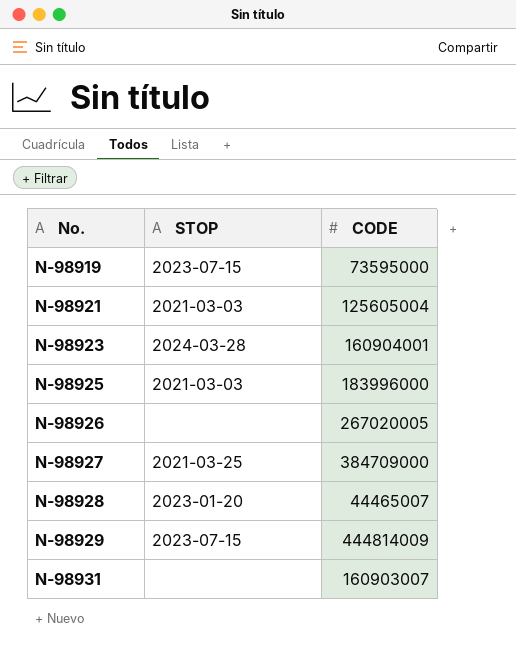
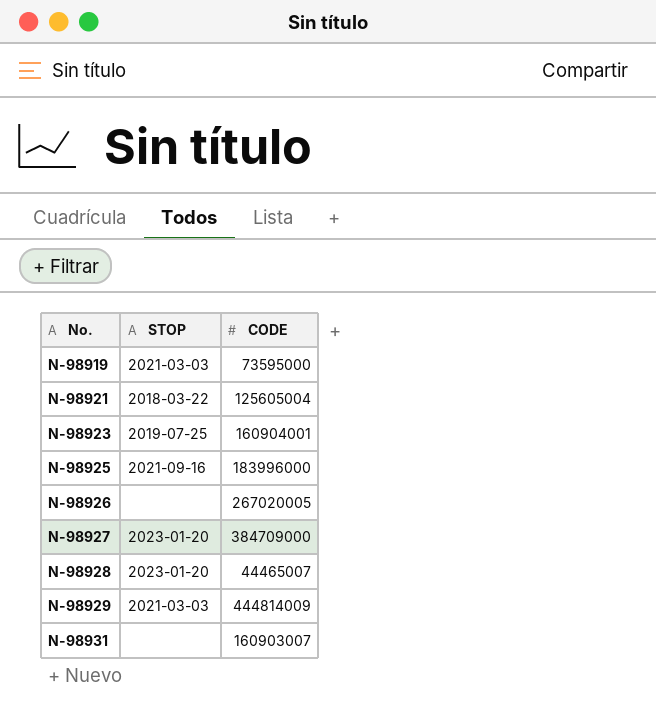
N-98919 | STOP: 2023-07-15 -> 2021-03-03
N-98921 | STOP: 2021-03-03 -> 2018-03-22
N-98923 | STOP: 2024-03-28 -> 2019-07-25
N-98925 | STOP: 2021-03-03 -> 2021-09-16
N-98927 | STOP: 2021-03-25 -> 2023-01-20
N-98929 | STOP: 2023-07-15 -> 2021-03-03

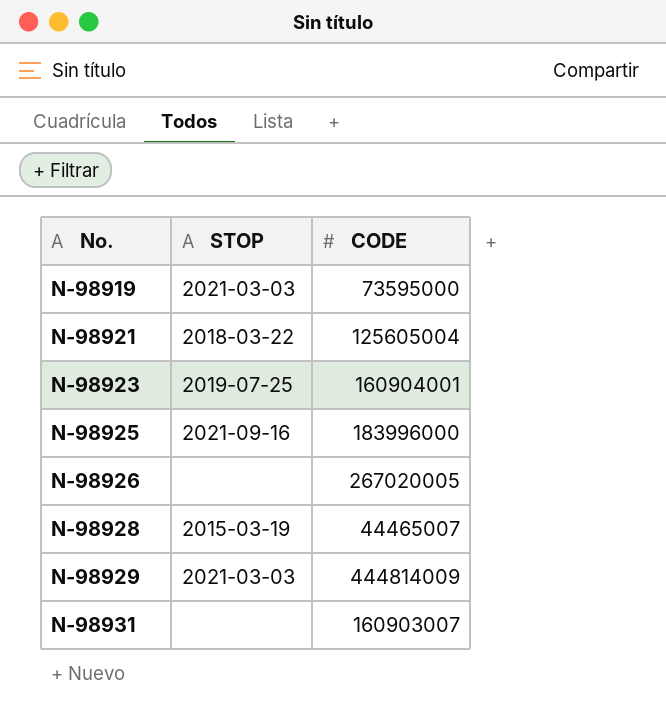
row N-98927: 2023-01-20 | 384709000 -> none
N-98928 | STOP: 2023-01-20 -> 2015-03-19

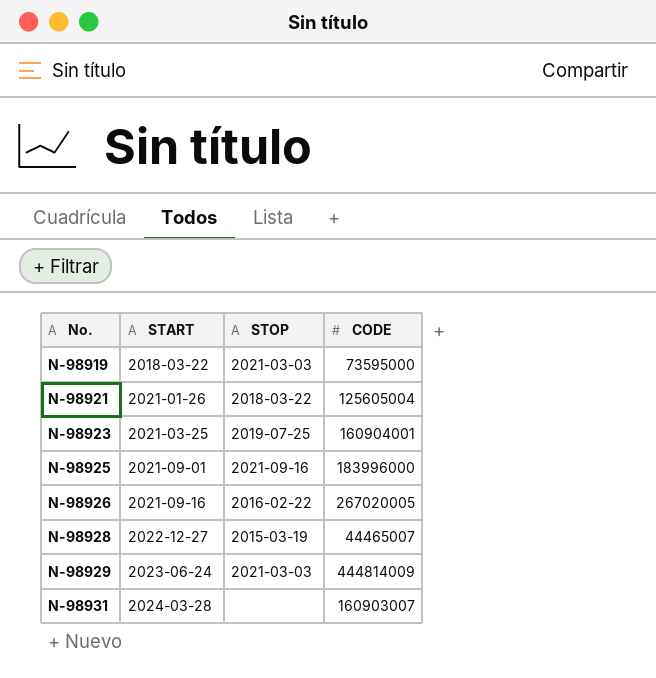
column START | position: none -> 2
N-98926 | STOP: none -> 2016-02-22

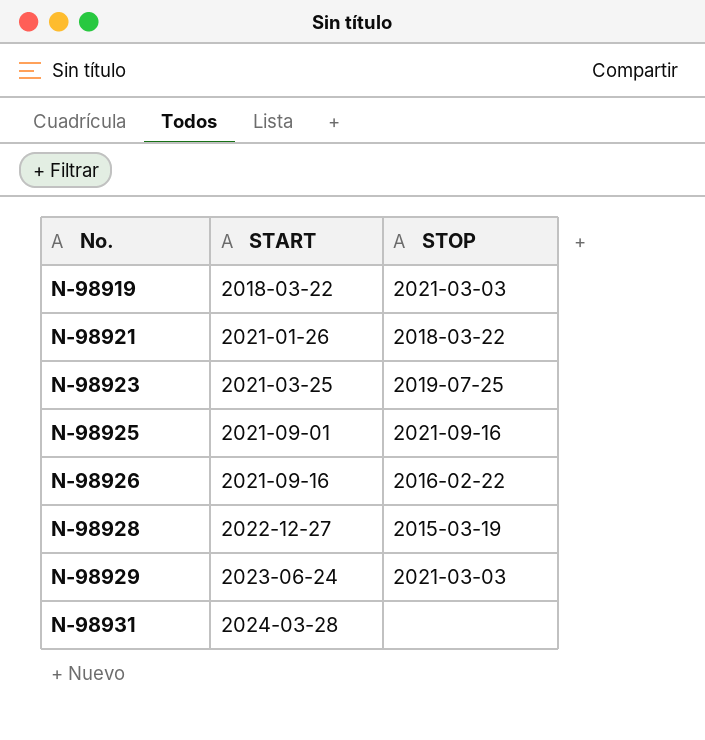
column CODE | position: 4 -> none

